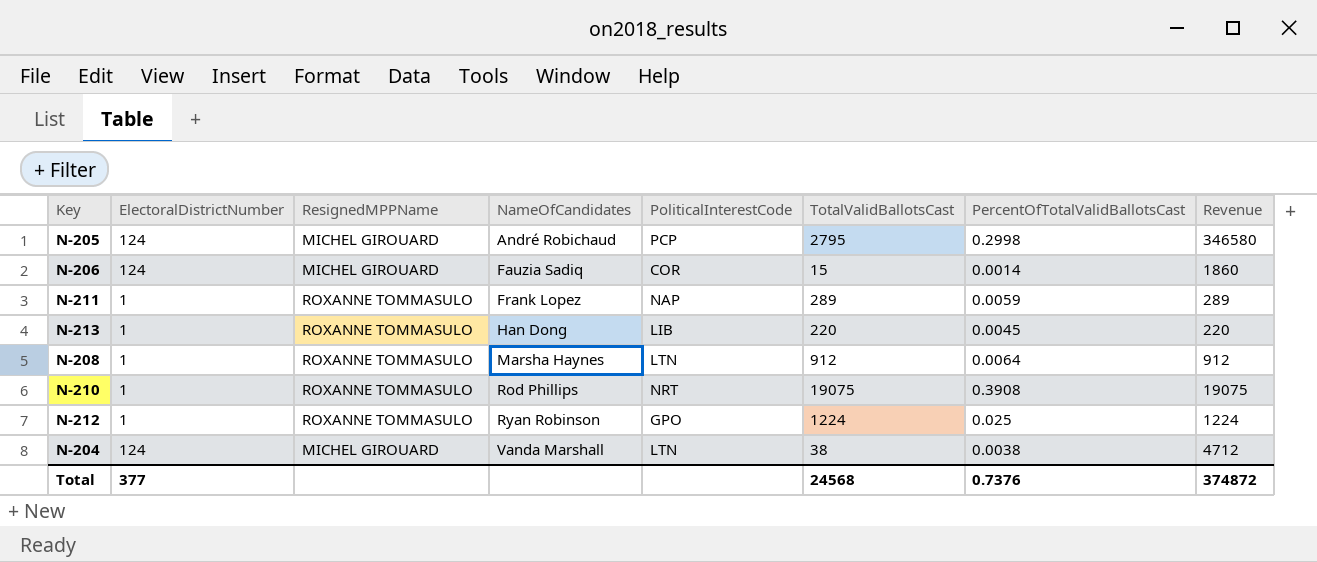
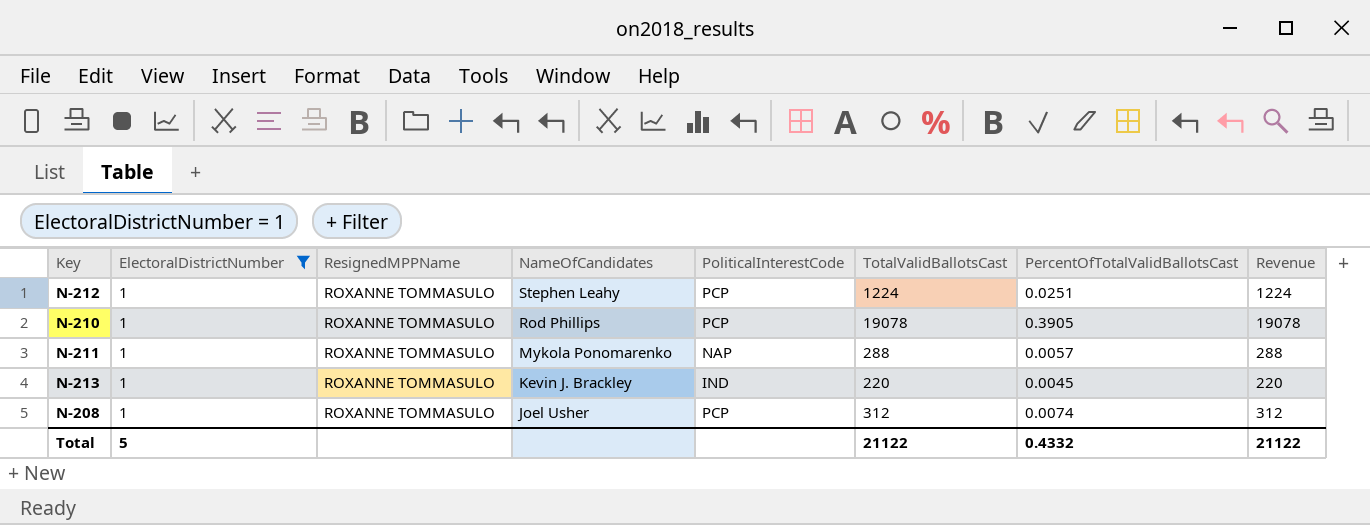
filter: none -> ElectoralDistrictNumber = 1
row order: NameOfCandidates ascending -> NameOfCandidates descending
N-212 | NameOfCandidates: Ryan Robinson -> Stephen Leahy
N-212 | PoliticalInterestCode: GPO -> PCP
N-212 | PercentOfTotalValidBallotsCast: 0.025 -> 0.0251
N-210 | PoliticalInterestCode: NRT -> PCP
N-210 | TotalValidBallotsCast: 19075 -> 19078
N-210 | PercentOfTotalValidBallotsCast: 0.3908 -> 0.3905
N-210 | Revenue: 19075 -> 19078
N-211 | NameOfCandidates: Frank Lopez -> Mykola Ponomarenko
N-211 | TotalValidBallotsCast: 289 -> 288
N-211 | PercentOfTotalValidBallotsCast: 0.0059 -> 0.0057
N-211 | Revenue: 289 -> 288
N-213 | NameOfCandidates: Han Dong -> Kevin J. Brackley
N-213 | PoliticalInterestCode: LIB -> IND
N-208 | NameOfCandidates: Marsha Haynes -> Joel Usher
N-208 | PoliticalInterestCode: LTN -> PCP
N-208 | TotalValidBallotsCast: 912 -> 312
N-208 | PercentOfTotalValidBallotsCast: 0.0064 -> 0.0074
N-208 | Revenue: 912 -> 312
Total | ElectoralDistrictNumber: 377 -> 5
Total | TotalValidBallotsCast: 24568 -> 21122
Total | PercentOfTotalValidBallotsCast: 0.7376 -> 0.4332
Total | Revenue: 374872 -> 21122

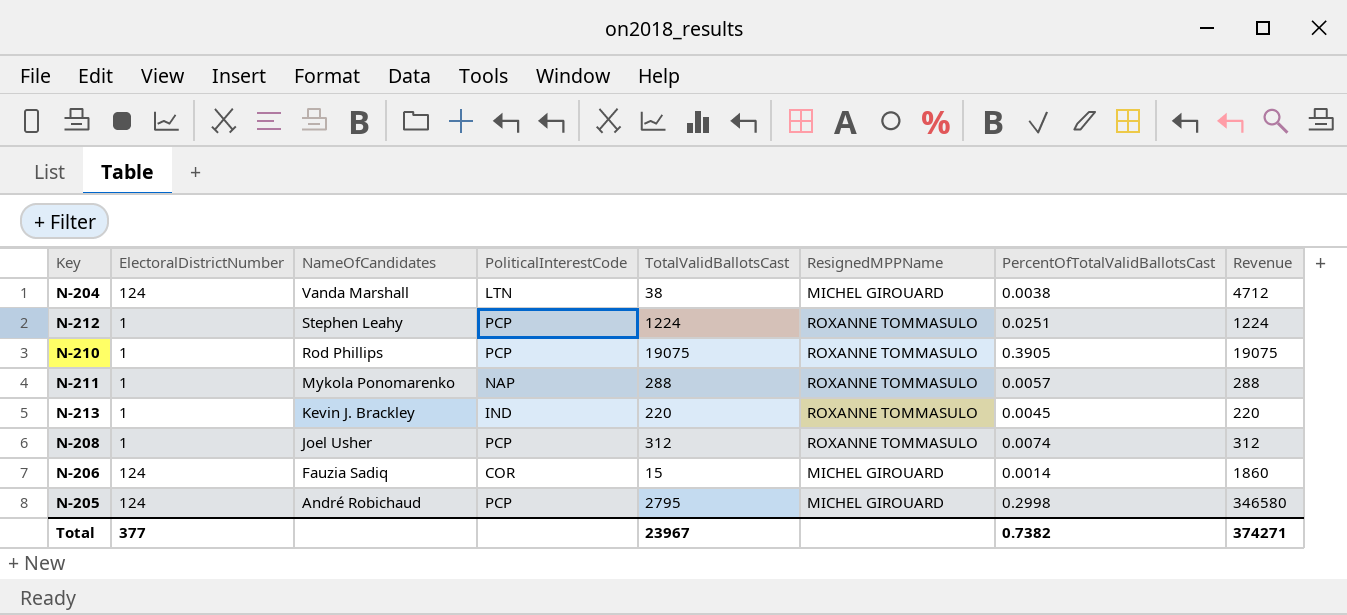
filter: ElectoralDistrictNumber = 1 -> none
column ResignedMPPName | position: 3 -> 6
N-210 | TotalValidBallotsCast: 19078 -> 19075
N-210 | Revenue: 19078 -> 19075
Total | ElectoralDistrictNumber: 5 -> 377
Total | TotalValidBallotsCast: 21122 -> 23967
Total | PercentOfTotalValidBallotsCast: 0.4332 -> 0.7382
Total | Revenue: 21122 -> 374271

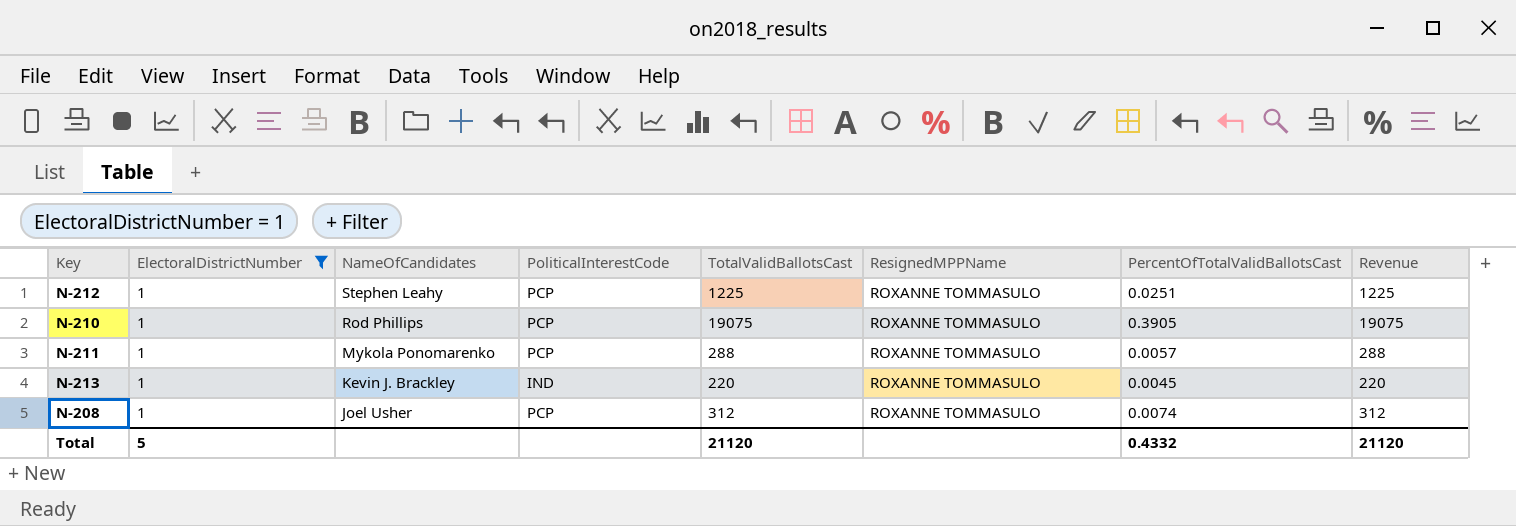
filter: none -> ElectoralDistrictNumber = 1
N-212 | TotalValidBallotsCast: 1224 -> 1225
N-212 | Revenue: 1224 -> 1225
N-211 | PoliticalInterestCode: NAP -> PCP
Total | ElectoralDistrictNumber: 377 -> 5
Total | TotalValidBallotsCast: 23967 -> 21120
Total | PercentOfTotalValidBallotsCast: 0.7382 -> 0.4332
Total | Revenue: 374271 -> 21120

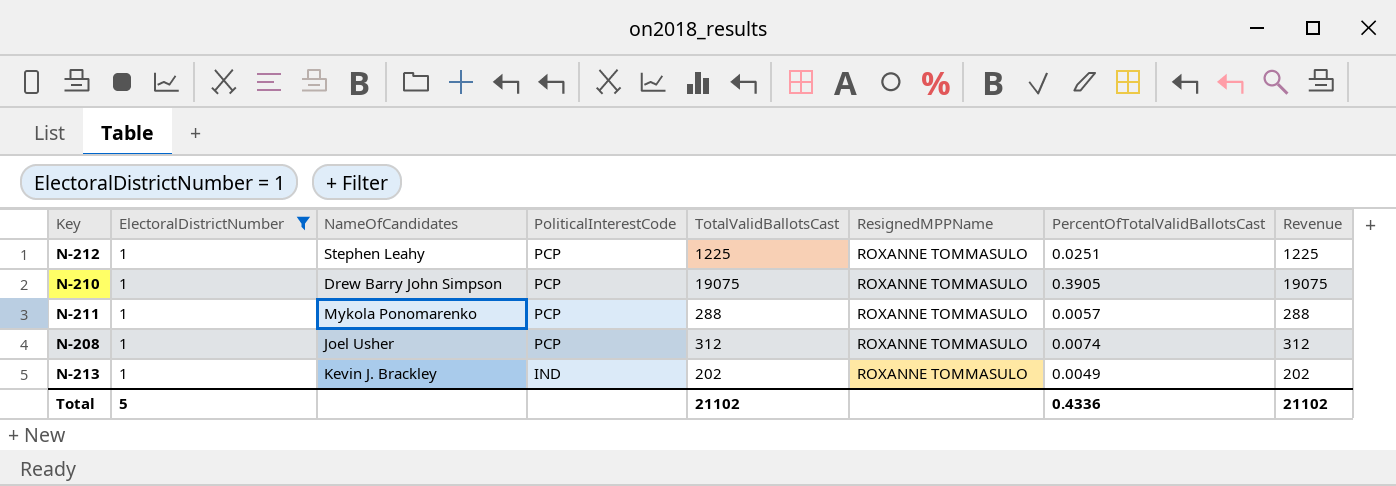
row order: NameOfCandidates descending -> PoliticalInterestCode descending
N-210 | NameOfCandidates: Rod Phillips -> Drew Barry John Simpson
N-213 | TotalValidBallotsCast: 220 -> 202
N-213 | PercentOfTotalValidBallotsCast: 0.0045 -> 0.0049
N-213 | Revenue: 220 -> 202
Total | TotalValidBallotsCast: 21120 -> 21102
Total | PercentOfTotalValidBallotsCast: 0.4332 -> 0.4336
Total | Revenue: 21120 -> 21102

